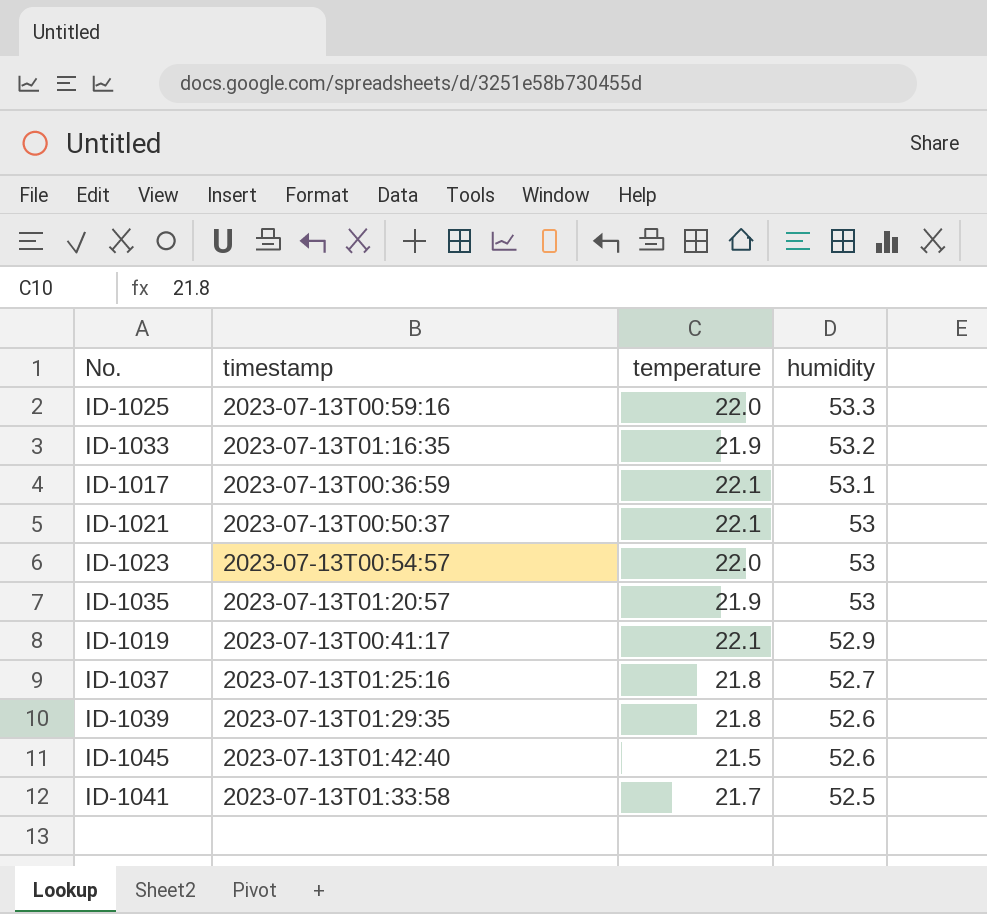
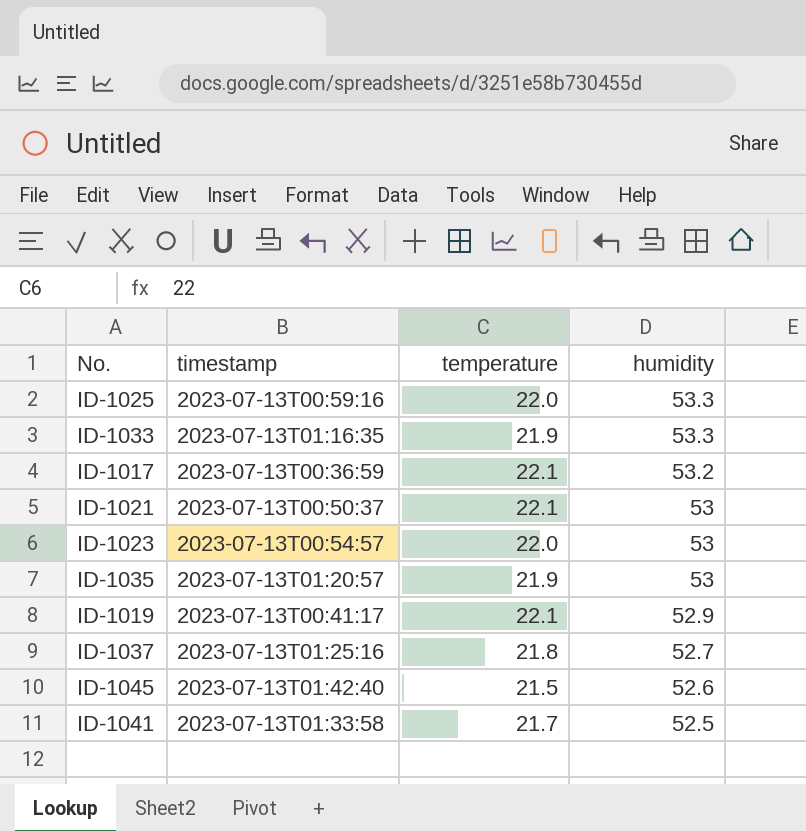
row ID-1039: 2023-07-13T01:29:35 | 21.8 | 52.6 -> none
ID-1033 | humidity: 53.2 -> 53.3
ID-1017 | humidity: 53.1 -> 53.2

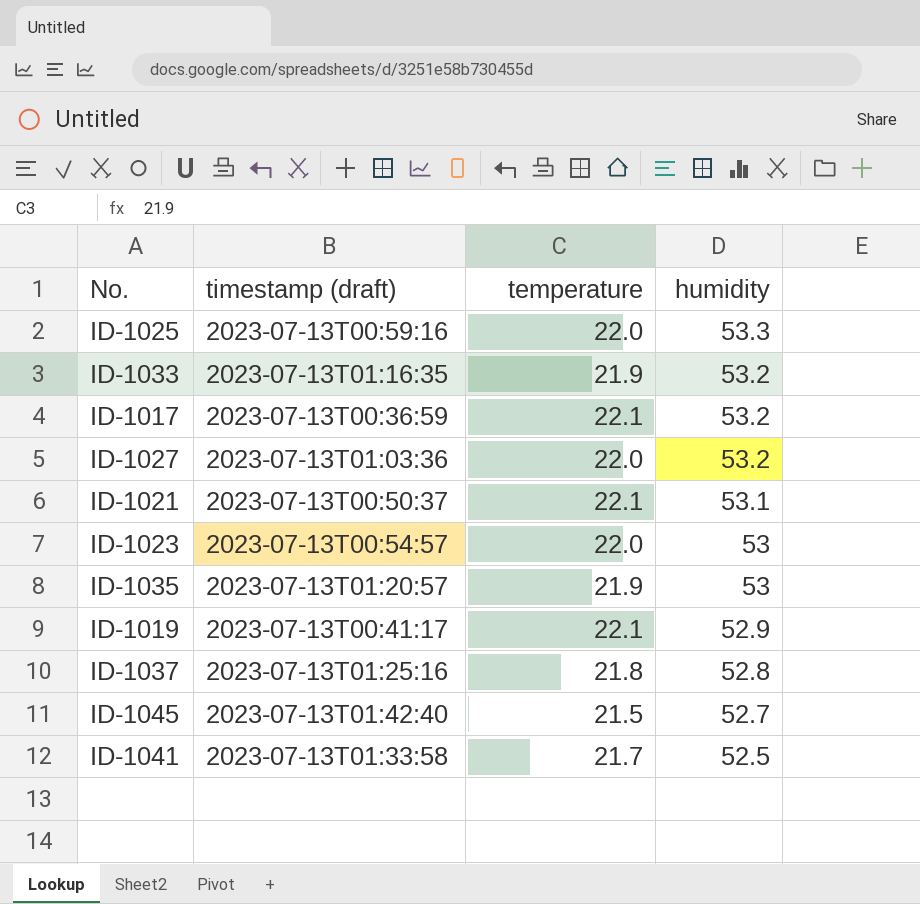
column name: timestamp -> timestamp (draft)
ID-1033 | humidity: 53.3 -> 53.2
row ID-1027: none -> 2023-07-13T01:03:36 | 22.0 | 53.2
ID-1021 | humidity: 53 -> 53.1
ID-1037 | humidity: 52.7 -> 52.8
ID-1045 | humidity: 52.6 -> 52.7

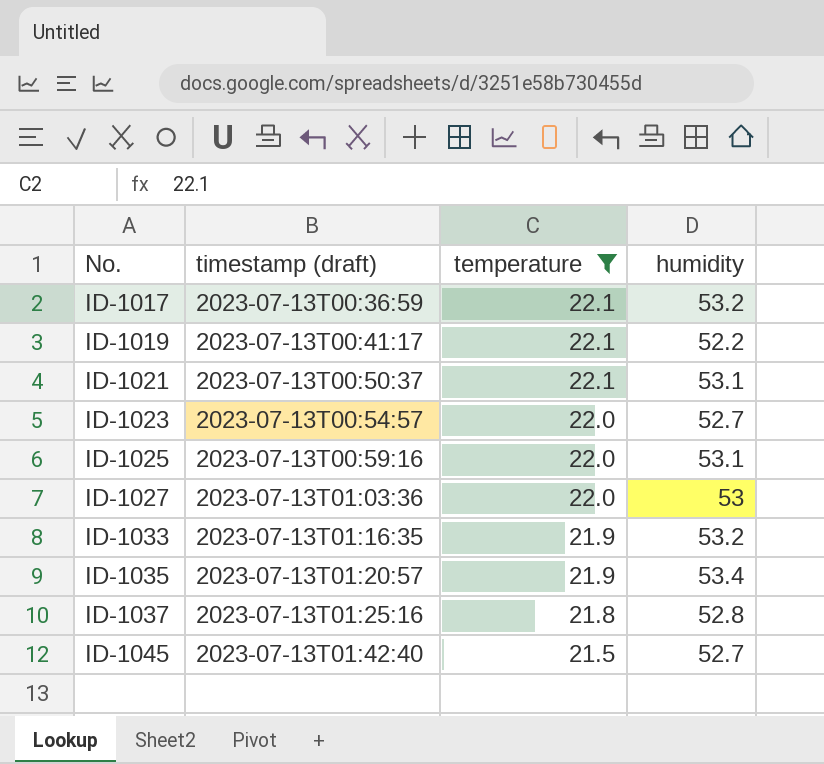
filter: none -> temperature != 21.7
row order: humidity descending -> No. ascending
ID-1019 | humidity: 52.9 -> 52.2
ID-1023 | humidity: 53 -> 52.7
ID-1025 | humidity: 53.3 -> 53.1
ID-1027 | humidity: 53.2 -> 53
ID-1035 | humidity: 53 -> 53.4

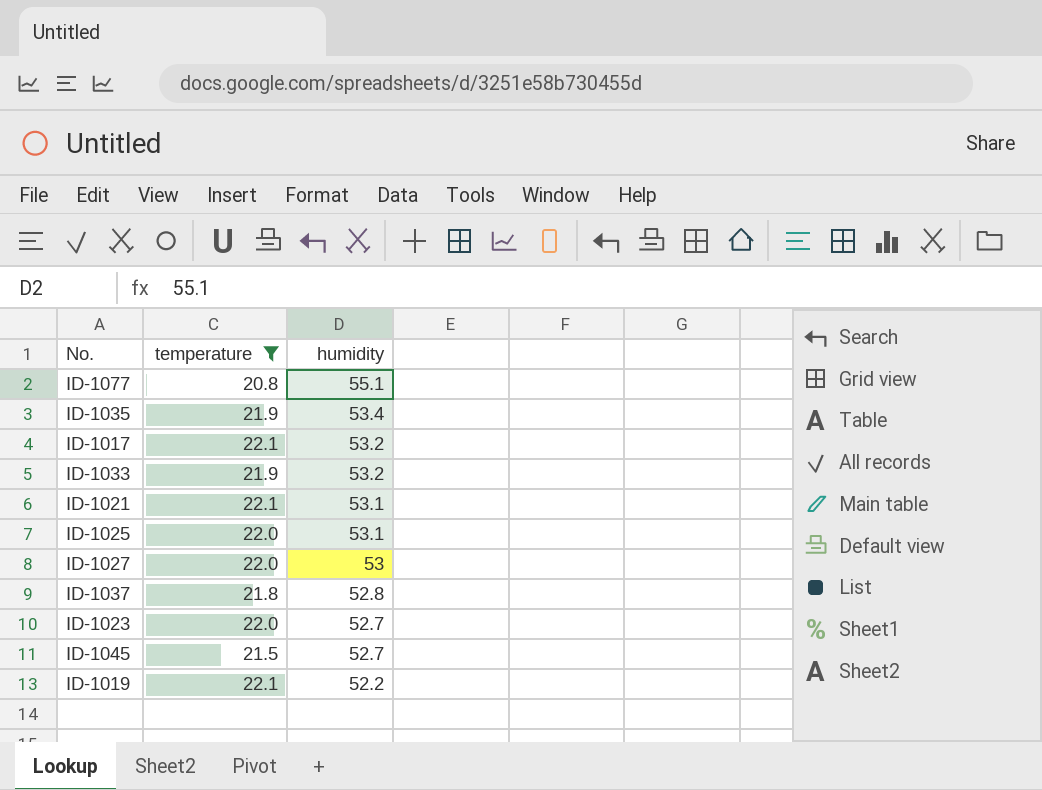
row order: No. ascending -> humidity descending
column timestamp (draft) | position: 2 -> none
row ID-1077: none -> 20.8 | 55.1

